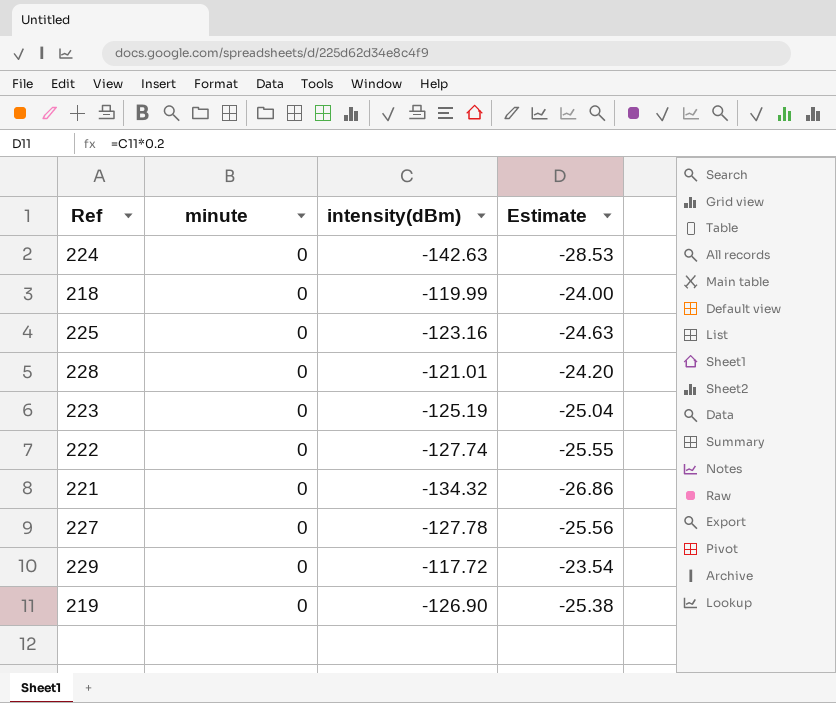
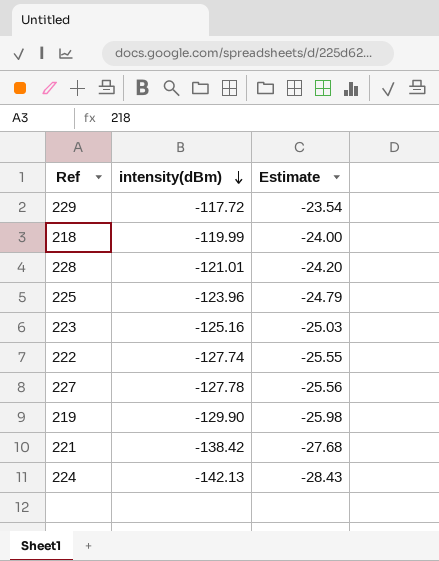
row order: none -> intensity(dBm) descending
column minute | position: 2 -> none
225 | intensity(dBm): -123.16 -> -123.96
225 | Estimate: -24.63 -> -24.79
223 | intensity(dBm): -125.19 -> -125.16
223 | Estimate: -25.04 -> -25.03
219 | intensity(dBm): -126.90 -> -129.90
219 | Estimate: -25.38 -> -25.98
221 | intensity(dBm): -134.32 -> -138.42
221 | Estimate: -26.86 -> -27.68
224 | intensity(dBm): -142.63 -> -142.13
224 | Estimate: -28.53 -> -28.43

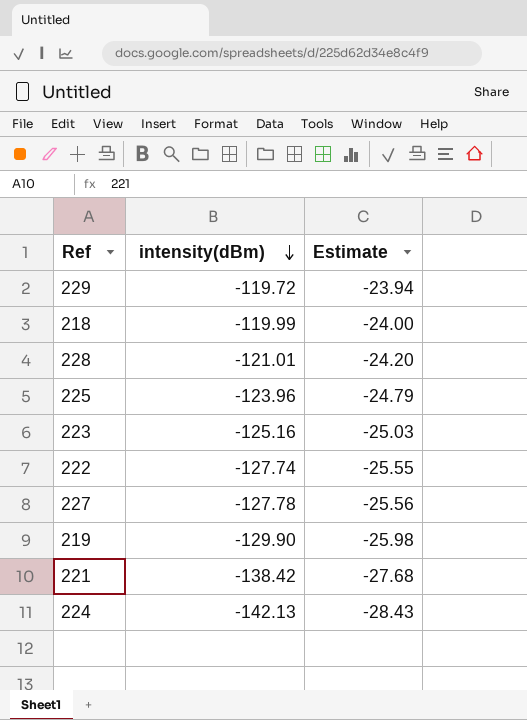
229 | intensity(dBm): -117.72 -> -119.72
229 | Estimate: -23.54 -> -23.94

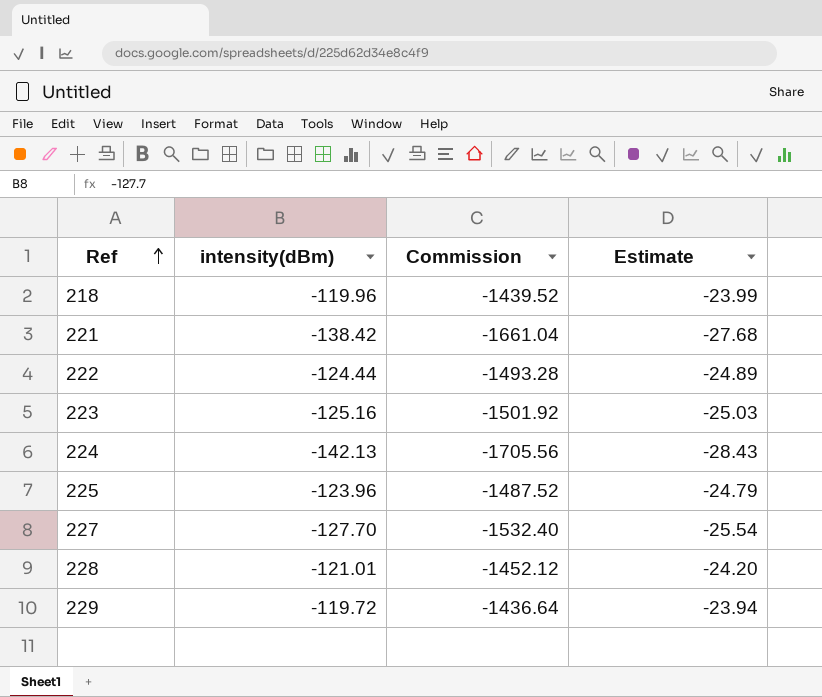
row order: intensity(dBm) descending -> Ref ascending
column Commission | formula: none -> [intensity(dBm)] * 12
row 219: -129.90 | -25.98 -> none
218 | intensity(dBm): -119.99 -> -119.96
218 | Estimate: -24.00 -> -23.99
222 | intensity(dBm): -127.74 -> -124.44
222 | Estimate: -25.55 -> -24.89
227 | intensity(dBm): -127.78 -> -127.70
227 | Estimate: -25.56 -> -25.54

